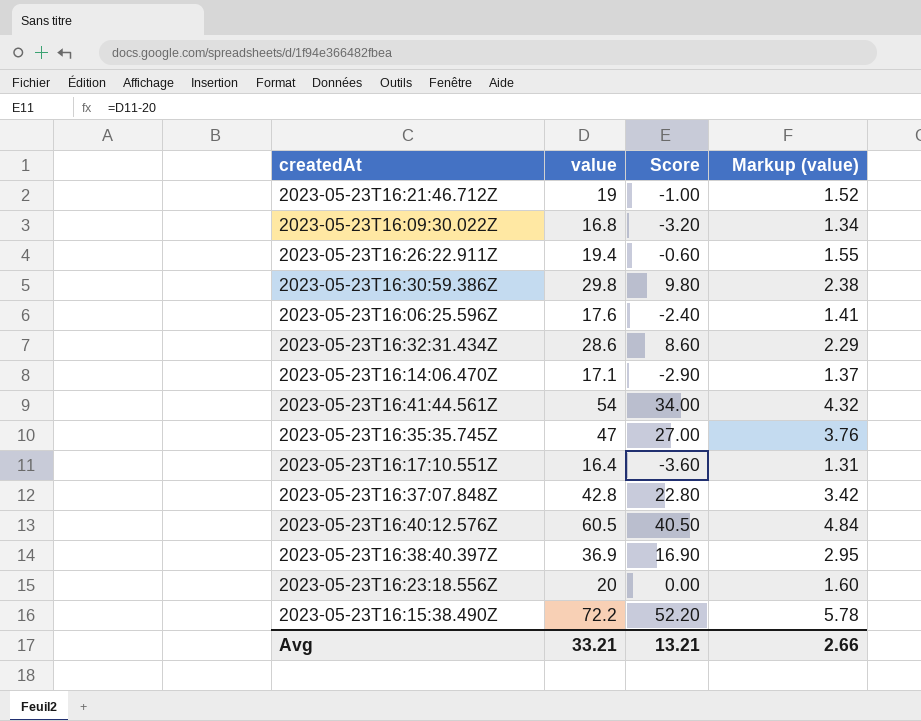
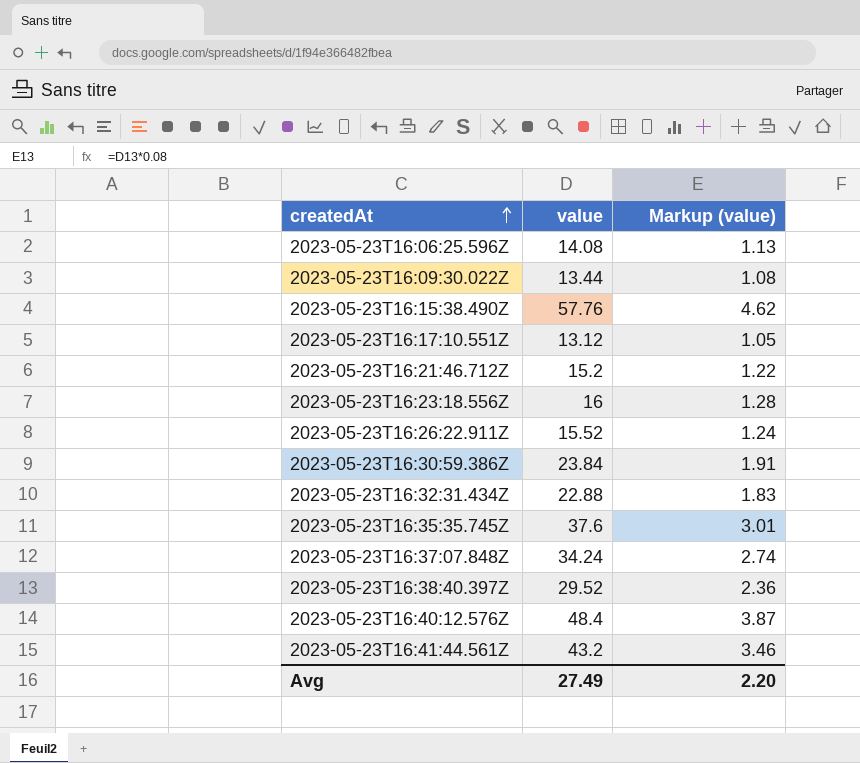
row order: none -> createdAt ascending
column Score | formula: [value] - 20 -> none
row 2023-05-23T16:14:06.470Z: 17.1 | -2.90 | 1.37 -> none
2023-05-23T16:06:25.596Z | value: 17.6 -> 14.08
2023-05-23T16:06:25.596Z | Markup (value): 1.41 -> 1.13
2023-05-23T16:09:30.022Z | value: 16.8 -> 13.44
2023-05-23T16:09:30.022Z | Markup (value): 1.34 -> 1.08
2023-05-23T16:15:38.490Z | value: 72.2 -> 57.76
2023-05-23T16:15:38.490Z | Markup (value): 5.78 -> 4.62
2023-05-23T16:17:10.551Z | value: 16.4 -> 13.12
2023-05-23T16:17:10.551Z | Markup (value): 1.31 -> 1.05
2023-05-23T16:21:46.712Z | value: 19 -> 15.2
2023-05-23T16:21:46.712Z | Markup (value): 1.52 -> 1.22
2023-05-23T16:23:18.556Z | value: 20 -> 16
2023-05-23T16:23:18.556Z | Markup (value): 1.60 -> 1.28
2023-05-23T16:26:22.911Z | value: 19.4 -> 15.52
2023-05-23T16:26:22.911Z | Markup (value): 1.55 -> 1.24
2023-05-23T16:30:59.386Z | value: 29.8 -> 23.84
2023-05-23T16:30:59.386Z | Markup (value): 2.38 -> 1.91
2023-05-23T16:32:31.434Z | value: 28.6 -> 22.88
2023-05-23T16:32:31.434Z | Markup (value): 2.29 -> 1.83
2023-05-23T16:35:35.745Z | value: 47 -> 37.6
2023-05-23T16:35:35.745Z | Markup (value): 3.76 -> 3.01
2023-05-23T16:37:07.848Z | value: 42.8 -> 34.24
2023-05-23T16:37:07.848Z | Markup (value): 3.42 -> 2.74
2023-05-23T16:38:40.397Z | value: 36.9 -> 29.52
2023-05-23T16:38:40.397Z | Markup (value): 2.95 -> 2.36
2023-05-23T16:40:12.576Z | value: 60.5 -> 48.4
2023-05-23T16:40:12.576Z | Markup (value): 4.84 -> 3.87
2023-05-23T16:41:44.561Z | value: 54 -> 43.2
2023-05-23T16:41:44.561Z | Markup (value): 4.32 -> 3.46
Avg | value: 33.21 -> 27.49
Avg | Markup (value): 2.66 -> 2.20

